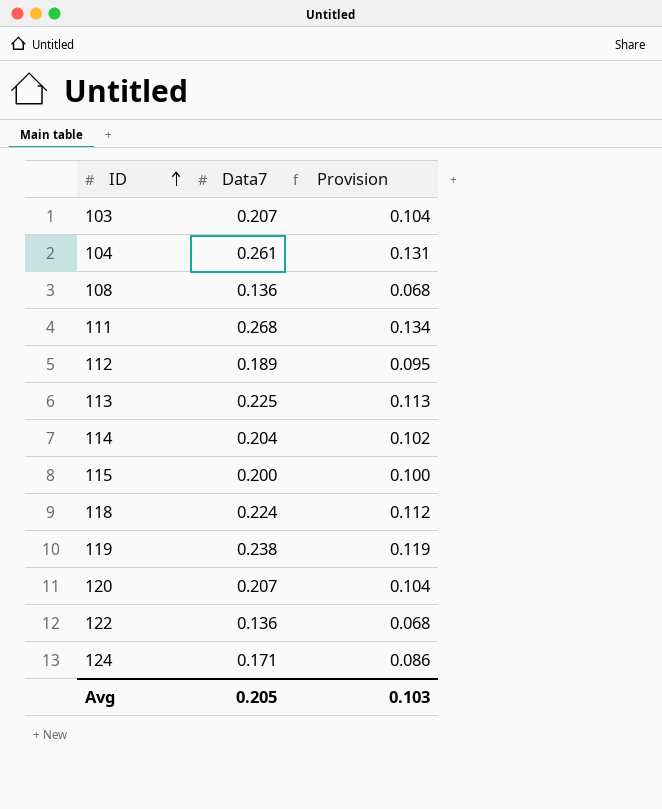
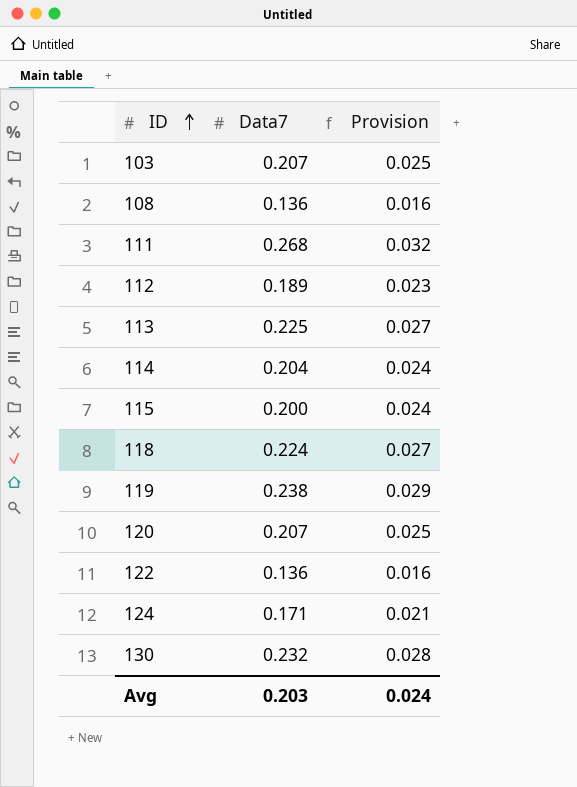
column Provision | formula: [Data7] * 0.5 -> [Data7] * 0.12
row 104: 0.261 | 0.131 -> none
row 130: none -> 0.232 | 0.028
Avg | Data7: 0.205 -> 0.203
Avg | Provision: 0.103 -> 0.024

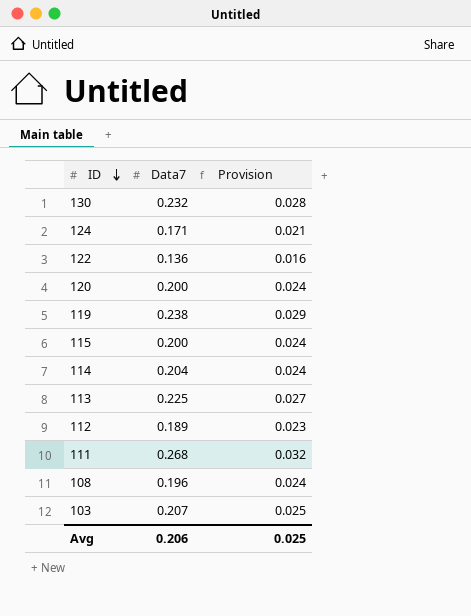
row order: ID ascending -> ID descending
row 118: 0.224 | 0.027 -> none
120 | Data7: 0.207 -> 0.200
120 | Provision: 0.025 -> 0.024
108 | Data7: 0.136 -> 0.196
108 | Provision: 0.016 -> 0.024
Avg | Data7: 0.203 -> 0.206
Avg | Provision: 0.024 -> 0.025

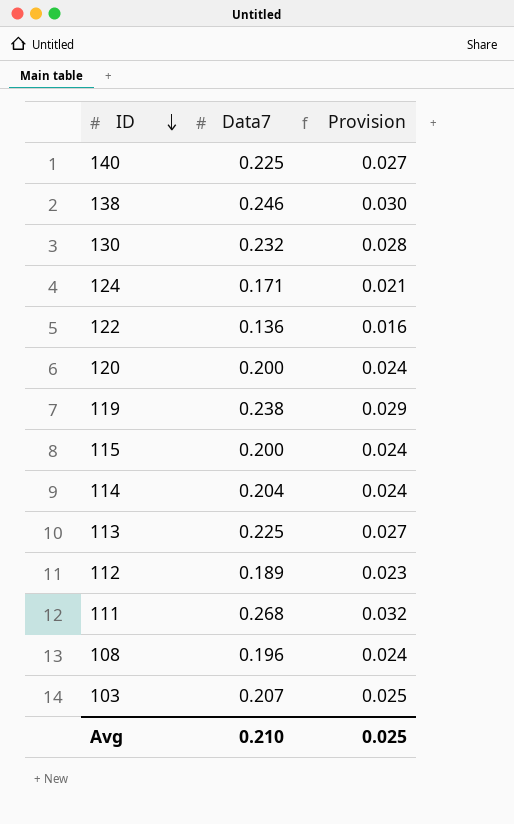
row 140: none -> 0.225 | 0.027
row 138: none -> 0.246 | 0.030
Avg | Data7: 0.206 -> 0.210

